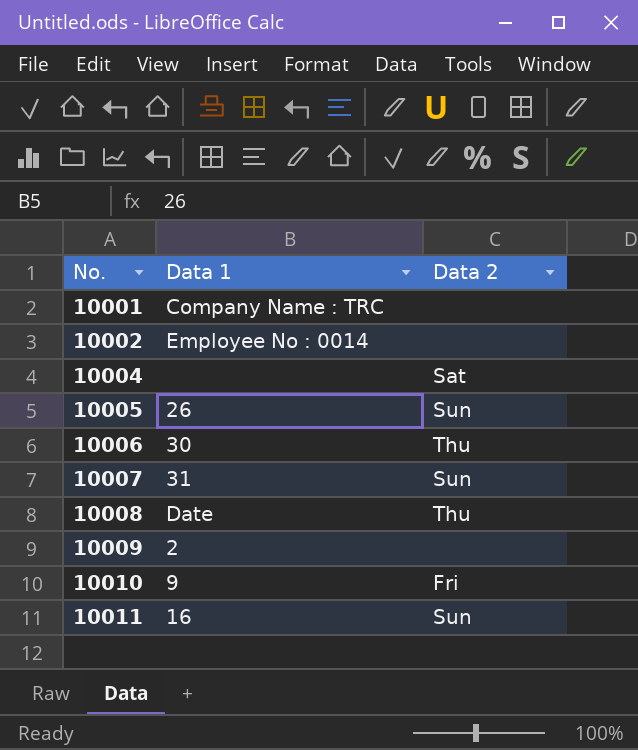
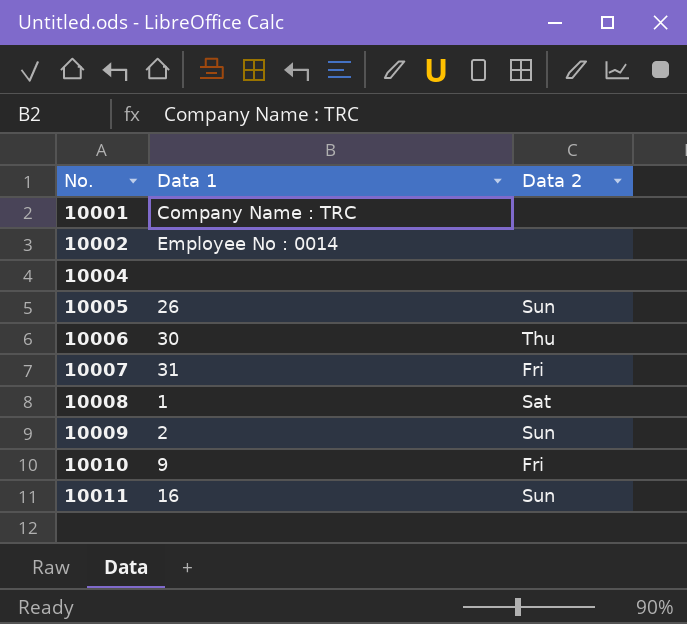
10004 | Data 2: Sat -> none
10007 | Data 2: Sun -> Fri
10008 | Data 1: Date -> 1
10008 | Data 2: Thu -> Sat
10009 | Data 2: none -> Sun

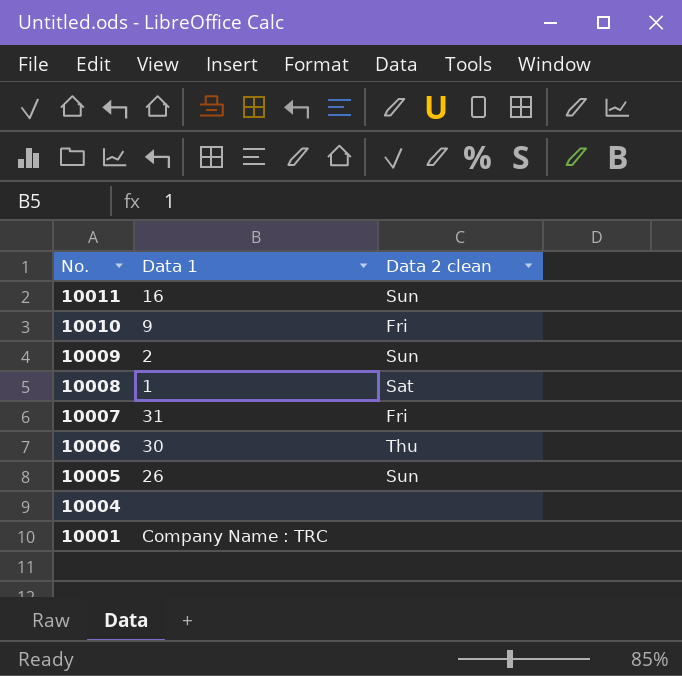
row order: No. ascending -> No. descending
column name: Data 2 -> Data 2 clean
row 10002: Employee No : 0014 | none -> none

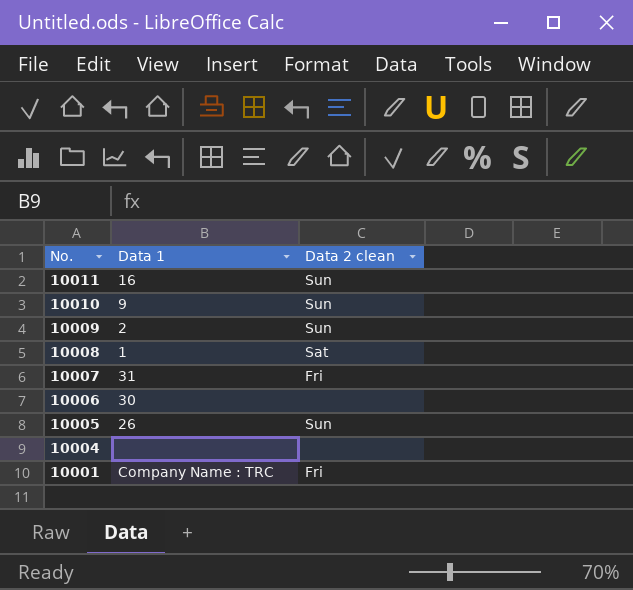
10010 | Data 2 clean: Fri -> Sun
10006 | Data 2 clean: Thu -> none
10001 | Data 2 clean: none -> Fri

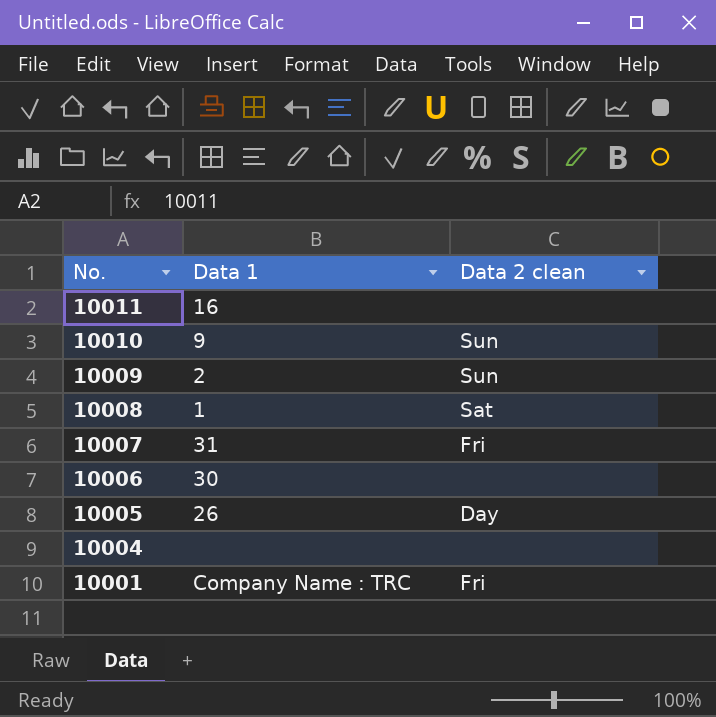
10011 | Data 2 clean: Sun -> none
10005 | Data 2 clean: Sun -> Day

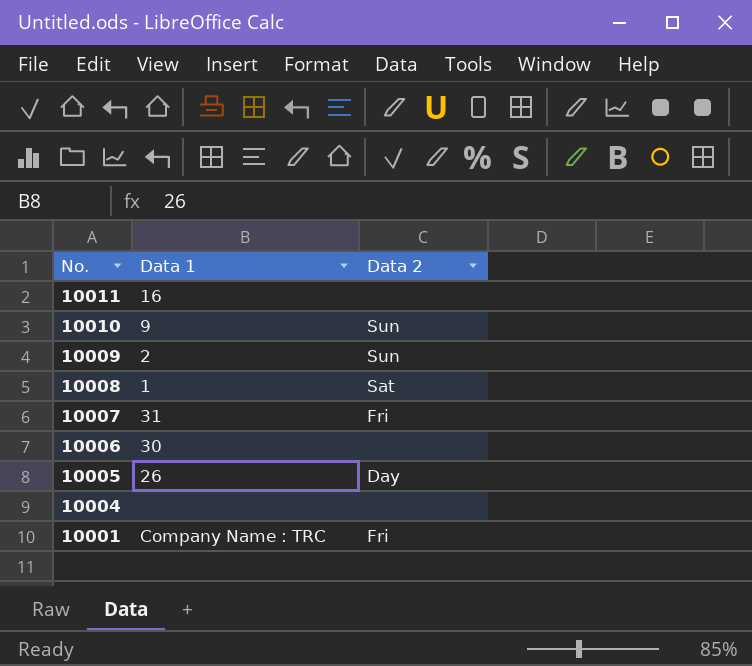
column name: Data 2 clean -> Data 2

